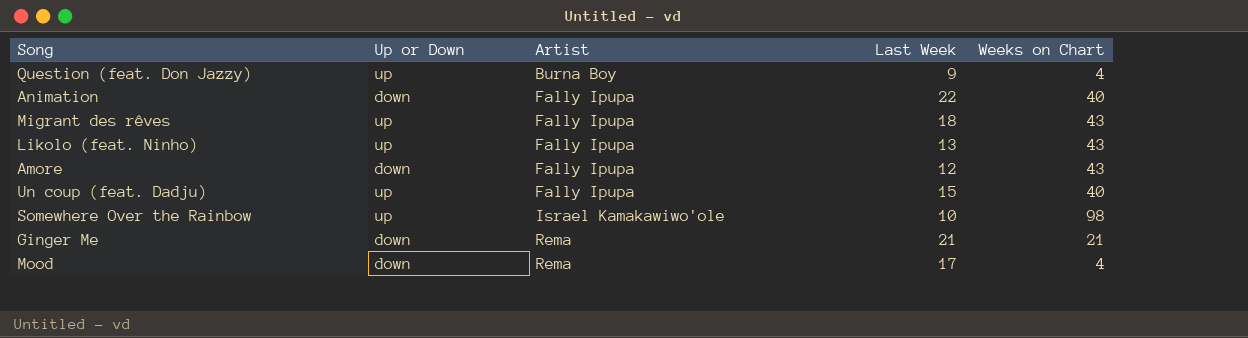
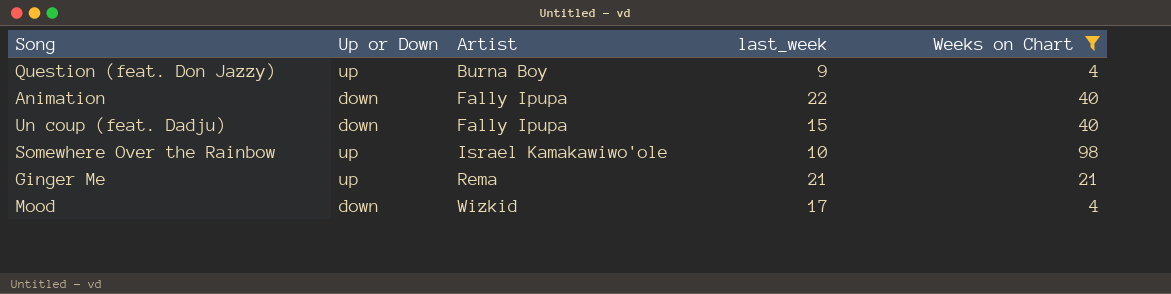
filter: none -> Weeks on Chart != 43
column name: Last Week -> last_week
Un coup (feat. Dadju) | Up or Down: up -> down
Ginger Me | Up or Down: down -> up
Mood | Artist: Rema -> Wizkid

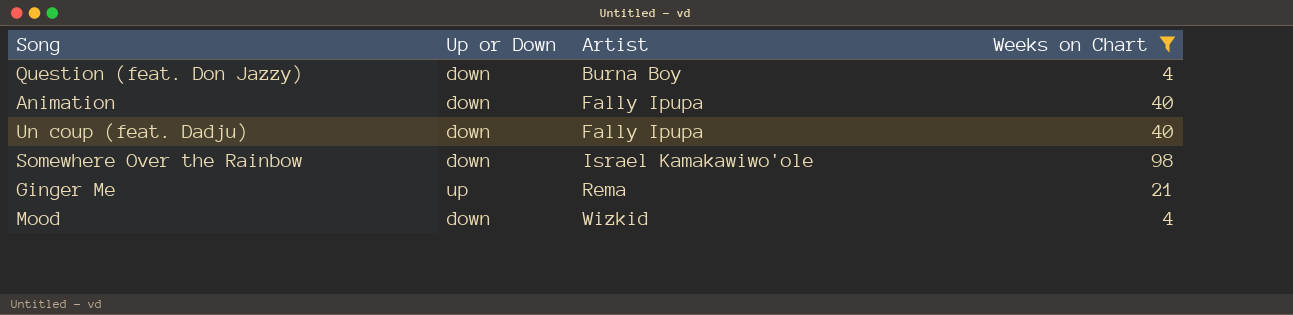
column last_week | position: 4 -> none
Question (feat. Don Jazzy) | Up or Down: up -> down
Somewhere Over the Rainbow | Up or Down: up -> down

